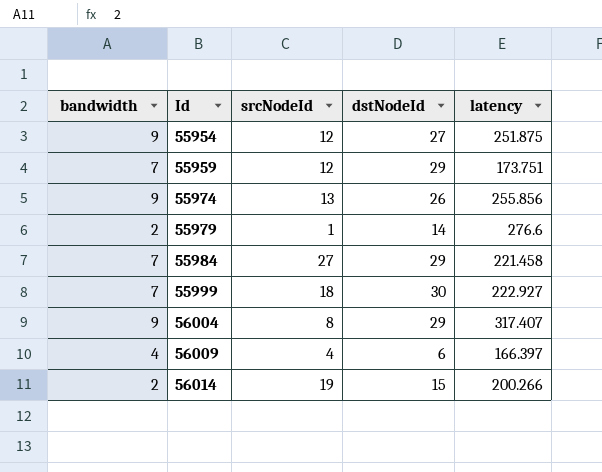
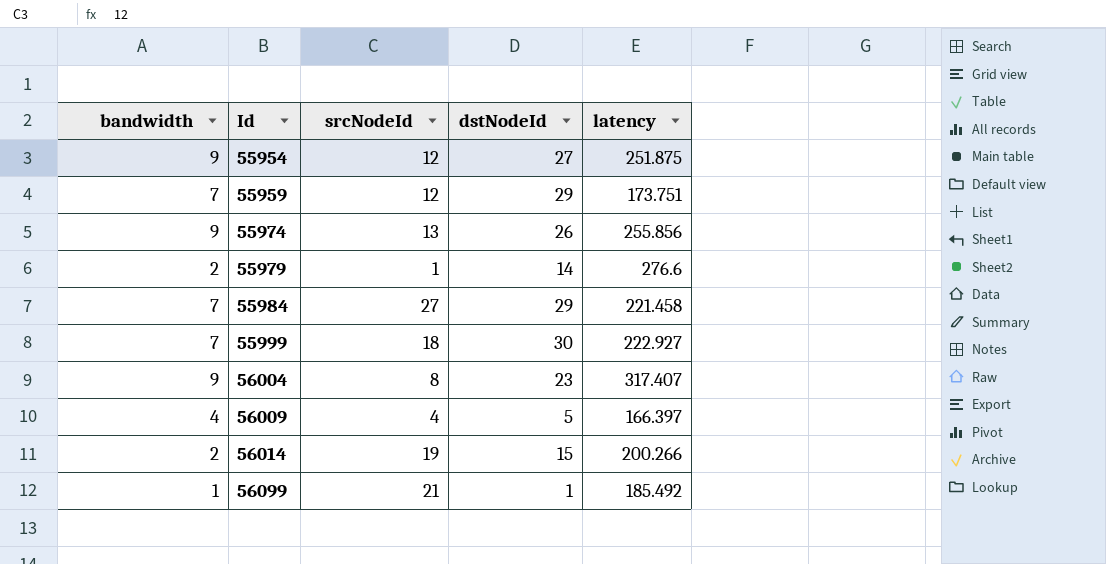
56004 | dstNodeId: 29 -> 23
56009 | dstNodeId: 6 -> 5
row 56099: none -> 1 | 21 | 1 | 185.492

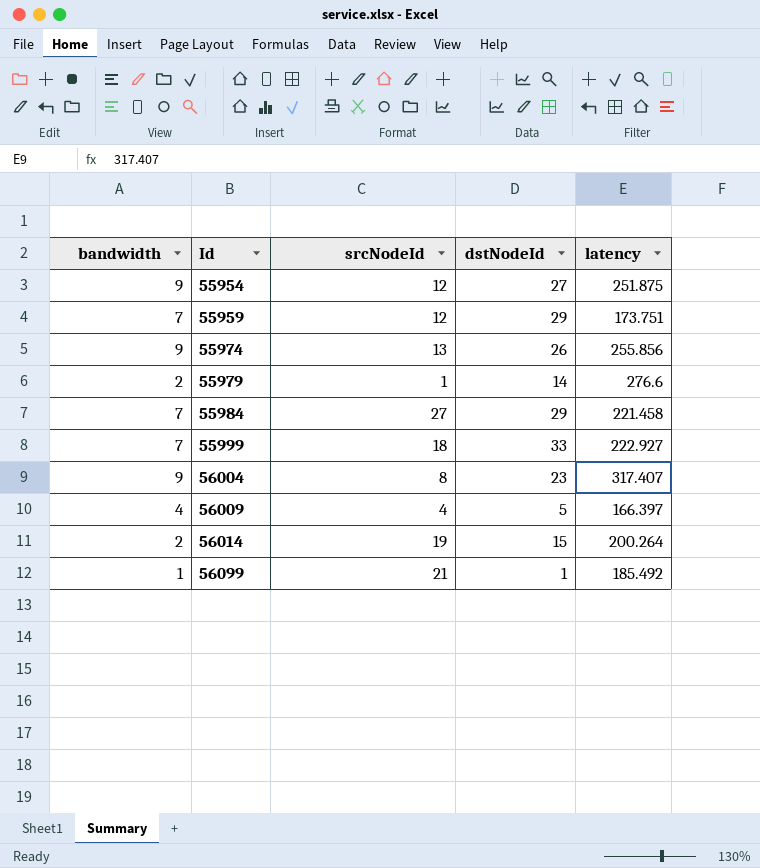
55999 | dstNodeId: 30 -> 33
56014 | latency: 200.266 -> 200.264

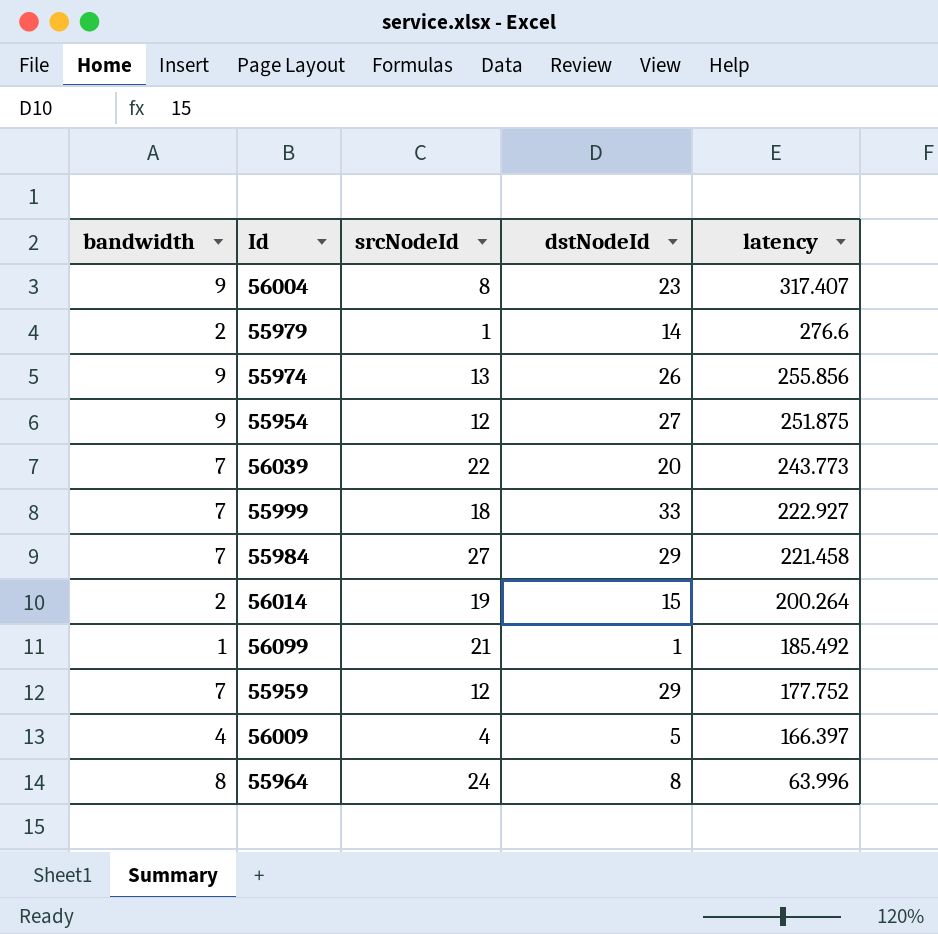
row order: Id ascending -> latency descending
row 56039: none -> 7 | 22 | 20 | 243.773
55959 | latency: 173.751 -> 177.752
row 55964: none -> 8 | 24 | 8 | 63.996

